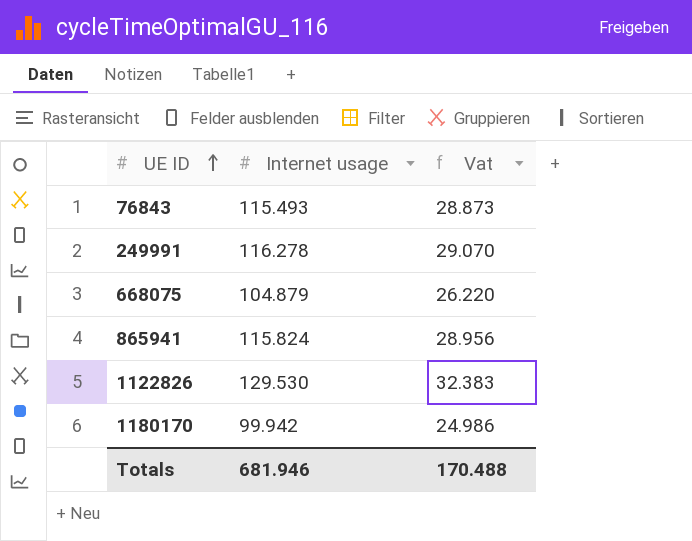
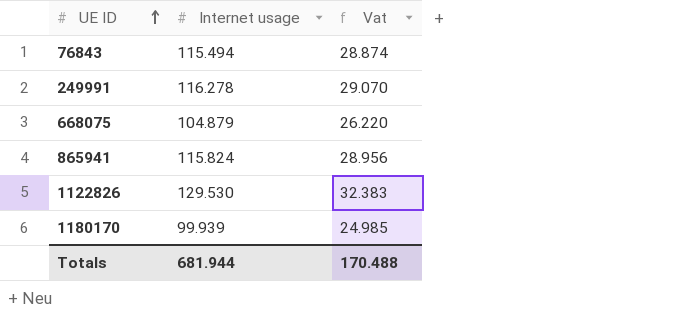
76843 | Internet usage: 115.493 -> 115.494
76843 | Vat: 28.873 -> 28.874
1180170 | Internet usage: 99.942 -> 99.939
1180170 | Vat: 24.986 -> 24.985
Totals | Internet usage: 681.946 -> 681.944

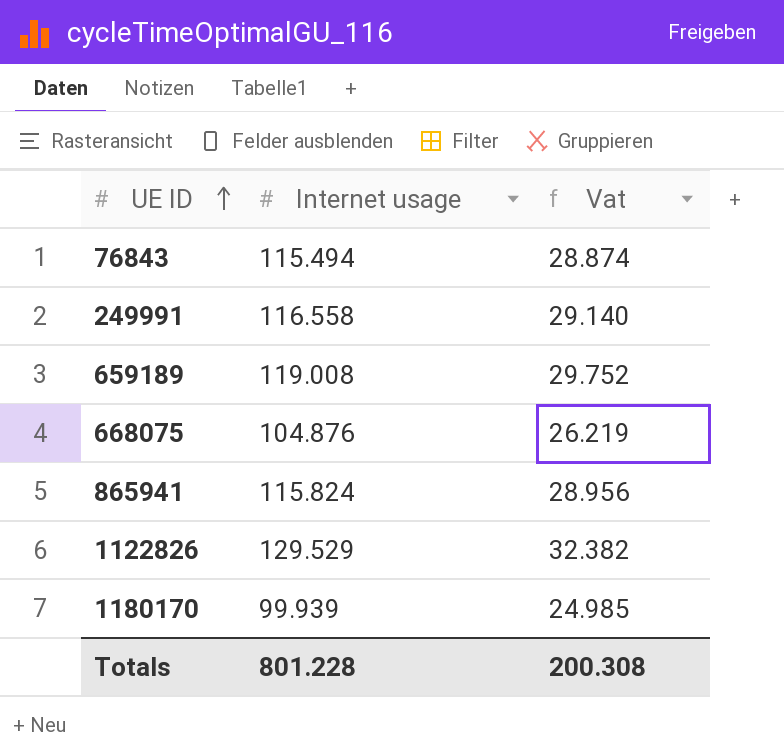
249991 | Internet usage: 116.278 -> 116.558
249991 | Vat: 29.070 -> 29.140
row 659189: none -> 119.008 | 29.752
668075 | Internet usage: 104.879 -> 104.876
668075 | Vat: 26.220 -> 26.219
1122826 | Internet usage: 129.530 -> 129.529
1122826 | Vat: 32.383 -> 32.382
Totals | Internet usage: 681.944 -> 801.228
Totals | Vat: 170.488 -> 200.308

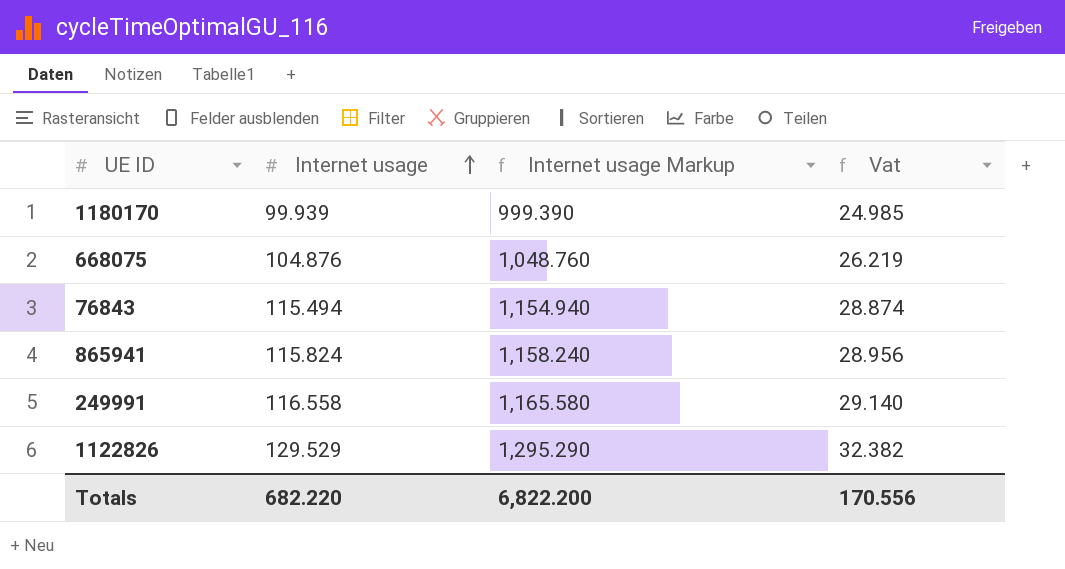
row order: UE ID ascending -> Internet usage ascending
column Internet usage Markup | formula: none -> [Internet usage] * 10
row 659189: 119.008 | 29.752 -> none
Totals | Internet usage: 801.228 -> 682.220
Totals | Vat: 200.308 -> 170.556

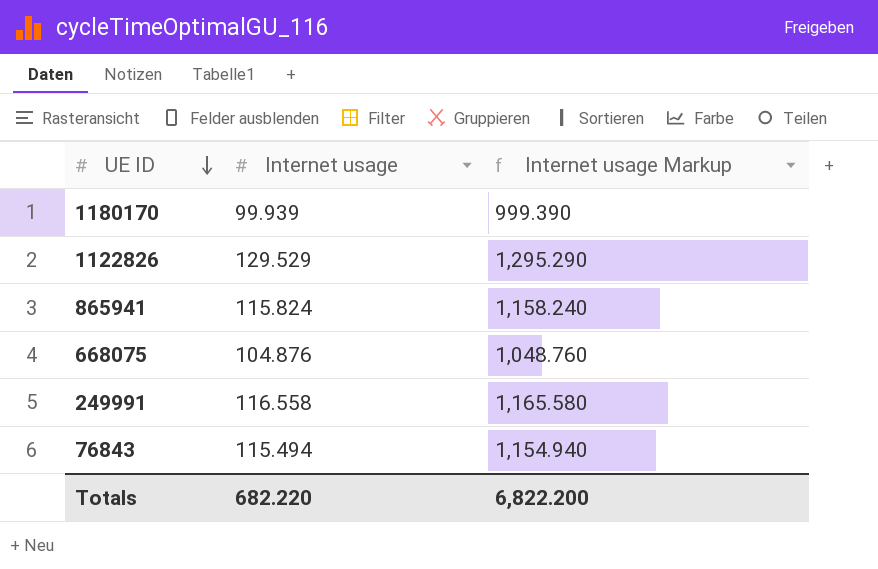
row order: Internet usage ascending -> UE ID descending
column Vat | formula: [Internet usage] * 0.25 -> none

